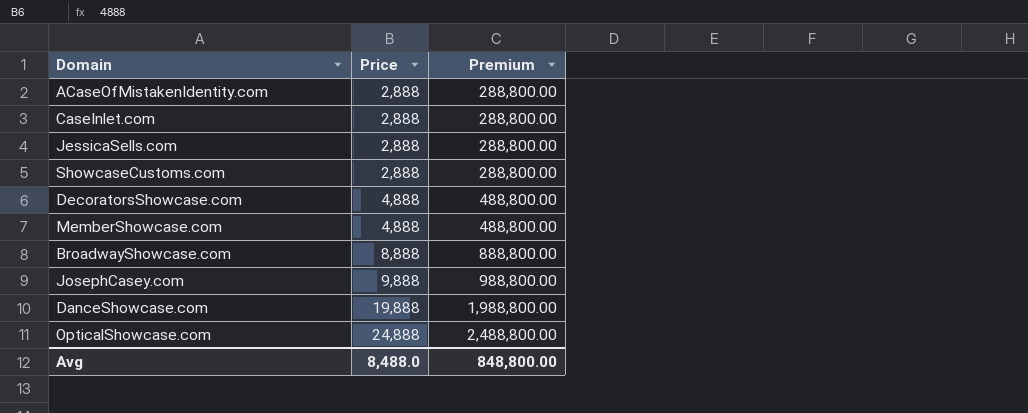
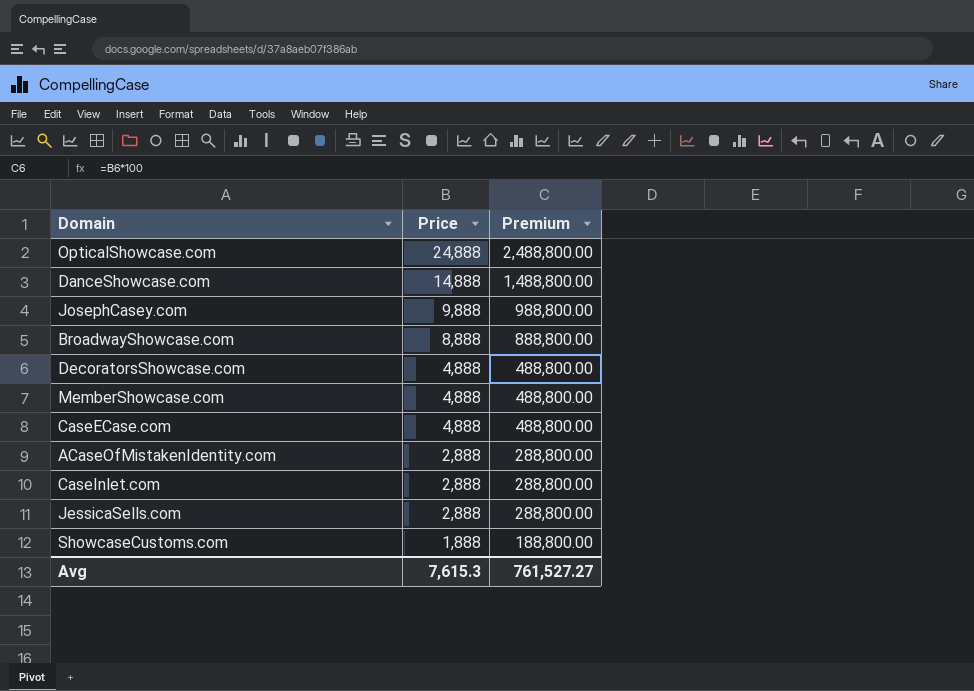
row order: Price ascending -> Price descending
DanceShowcase.com | Price: 19,888 -> 14,888
DanceShowcase.com | Premium: 1,988,800.00 -> 1,488,800.00
row CaseECase.com: none -> 4,888 | 488,800.00
ShowcaseCustoms.com | Price: 2,888 -> 1,888
ShowcaseCustoms.com | Premium: 288,800.00 -> 188,800.00
Avg | Price: 8,488.0 -> 7,615.3
Avg | Premium: 848,800.00 -> 761,527.27

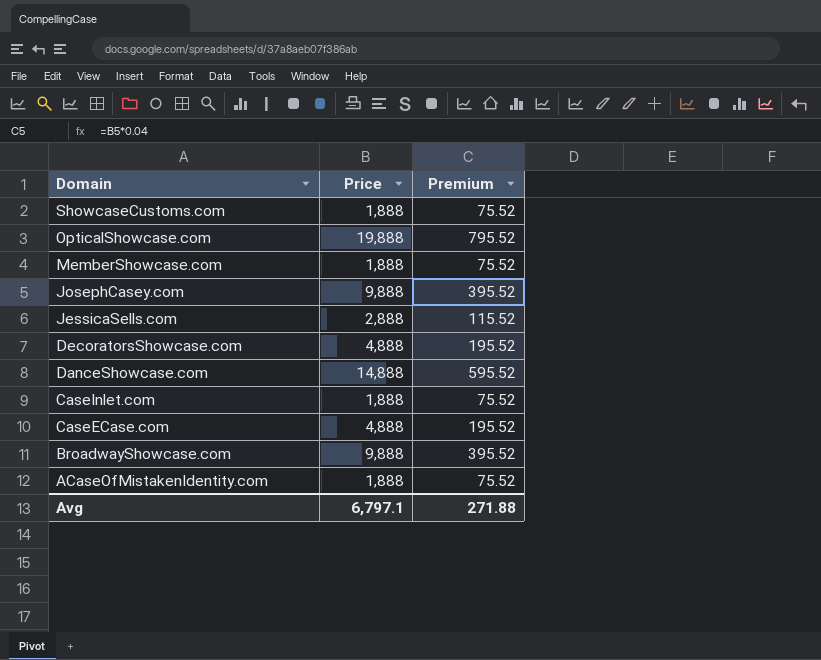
row order: Price descending -> Domain descending
column Premium | formula: [Price] * 100 -> [Price] * 0.04
OpticalShowcase.com | Price: 24,888 -> 19,888
MemberShowcase.com | Price: 4,888 -> 1,888
CaseInlet.com | Price: 2,888 -> 1,888
BroadwayShowcase.com | Price: 8,888 -> 9,888
ACaseOfMistakenIdentity.com | Price: 2,888 -> 1,888
Avg | Price: 7,615.3 -> 6,797.1
Avg | Premium: 761,527.27 -> 271.88

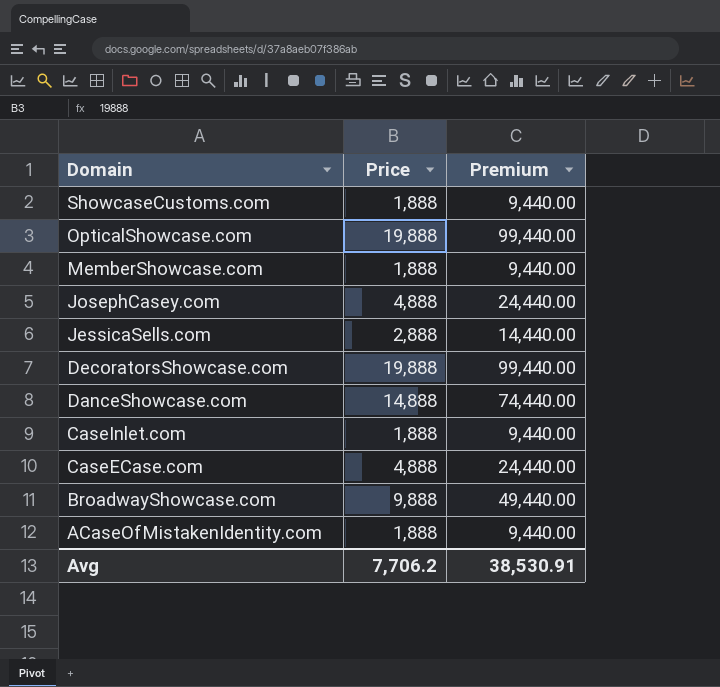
column Premium | formula: [Price] * 0.04 -> [Price] * 5
JosephCasey.com | Price: 9,888 -> 4,888
DecoratorsShowcase.com | Price: 4,888 -> 19,888
Avg | Price: 6,797.1 -> 7,706.2
Avg | Premium: 271.88 -> 38,530.91

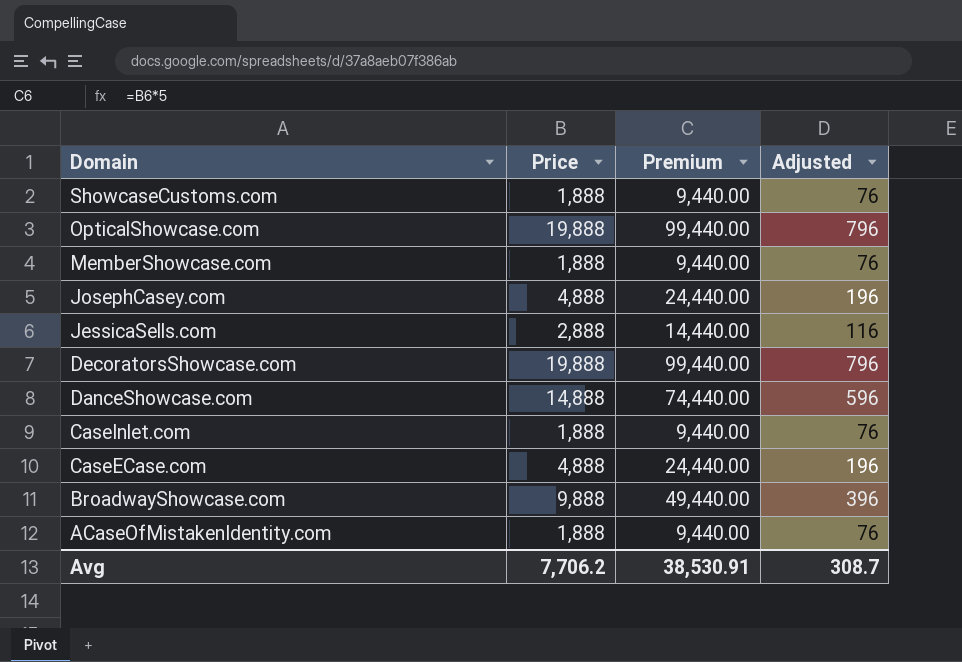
column Adjusted | formula: none -> [Price] * 0.04

